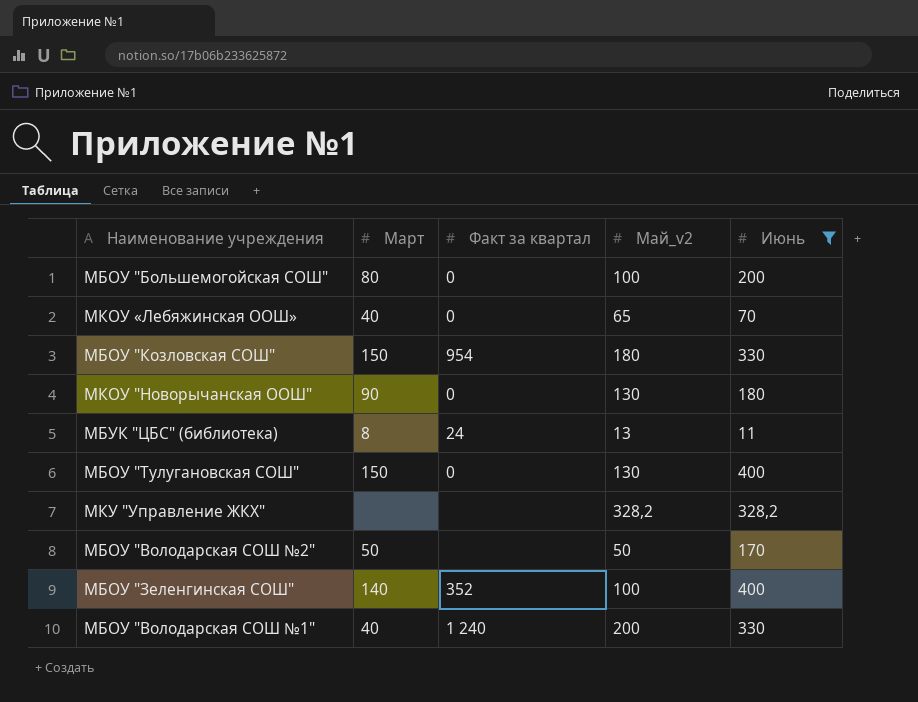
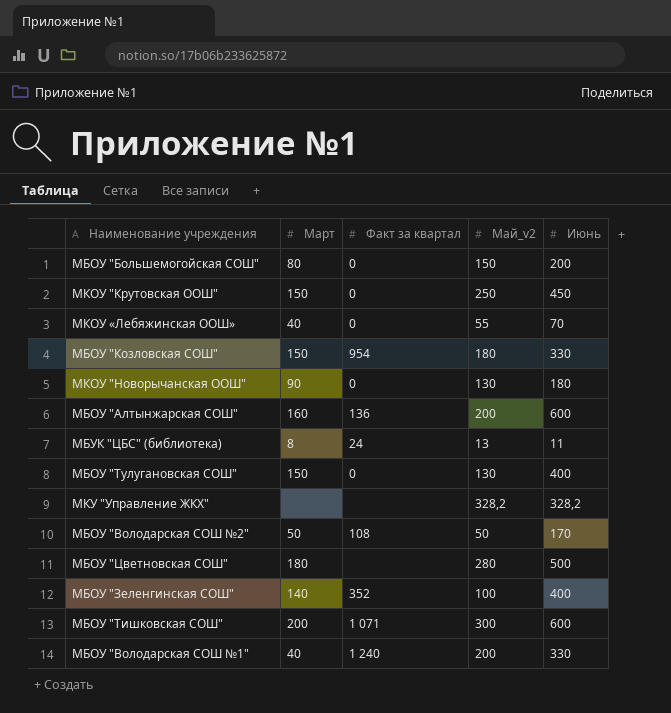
filter: Июнь <= 400 -> none
МБОУ "Большемогойская СОШ" | Май_v2: 100 -> 150
МКОУ «Лебяжинская ООШ» | Май_v2: 65 -> 55
МБОУ "Володарская СОШ №2" | Факт за квартал: none -> 108

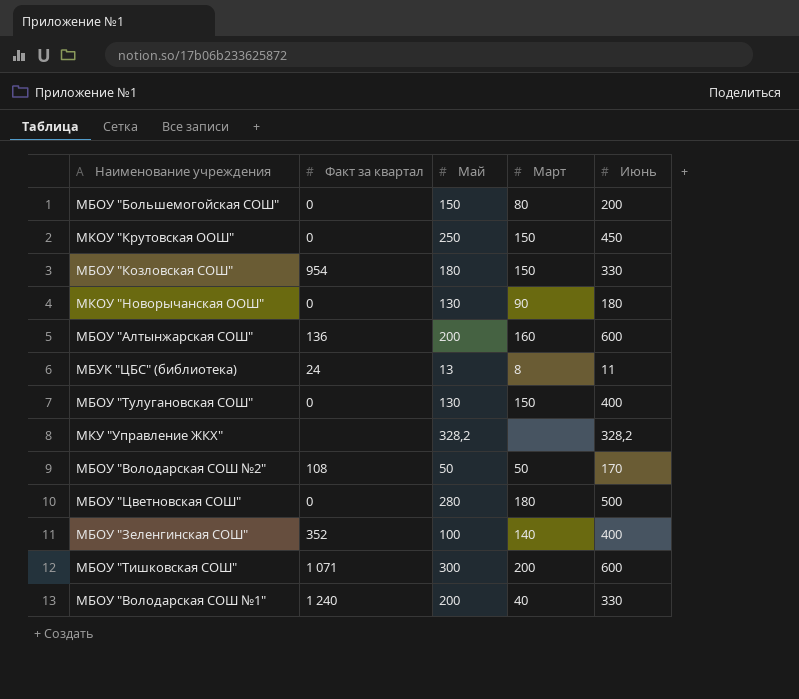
column name: Май_v2 -> Май
column Март | position: 2 -> 4
row МКОУ «Лебяжинская ООШ»: 40 | 0 | 55 | 70 -> none
МБОУ "Цветновская СОШ" | Факт за квартал: none -> 0

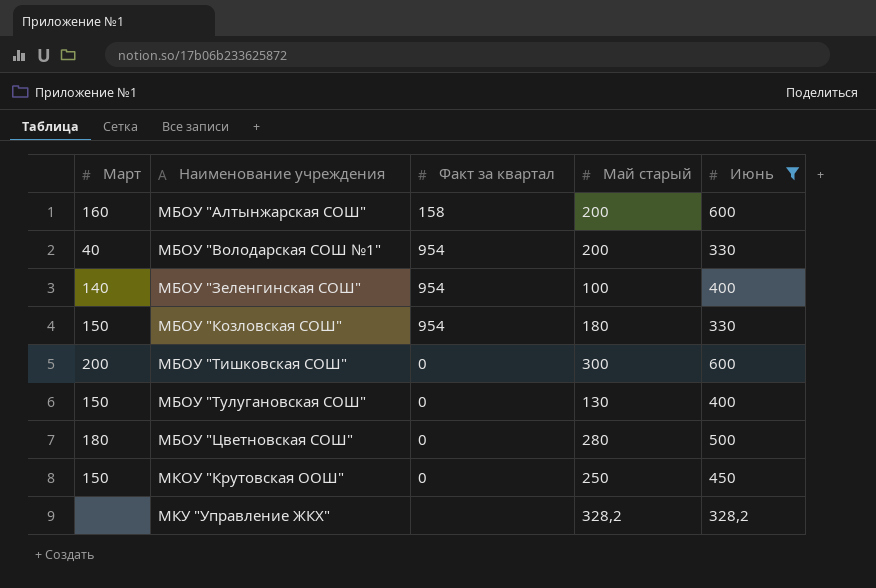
filter: none -> Июнь >= 328,2
row order: none -> Наименование учреждения ascending
column Март | position: 4 -> 1
column name: Май -> Май старый
МБОУ "Алтынжарская СОШ" | Факт за квартал: 136 -> 158
МБОУ "Володарская СОШ №1" | Факт за квартал: 1 240 -> 954
МБОУ "Зеленгинская СОШ" | Факт за квартал: 352 -> 954
МБОУ "Тишковская СОШ" | Факт за квартал: 1 071 -> 0

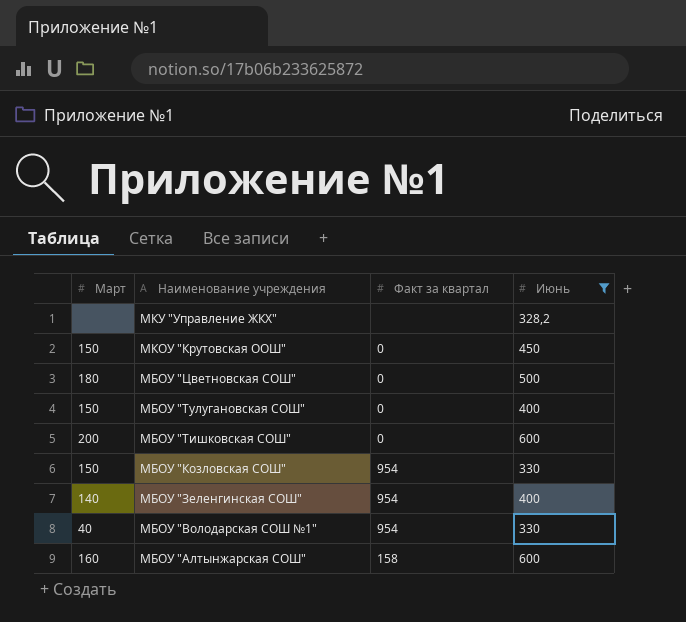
row order: Наименование учреждения ascending -> Наименование учреждения descending
column Май старый | position: 4 -> none

